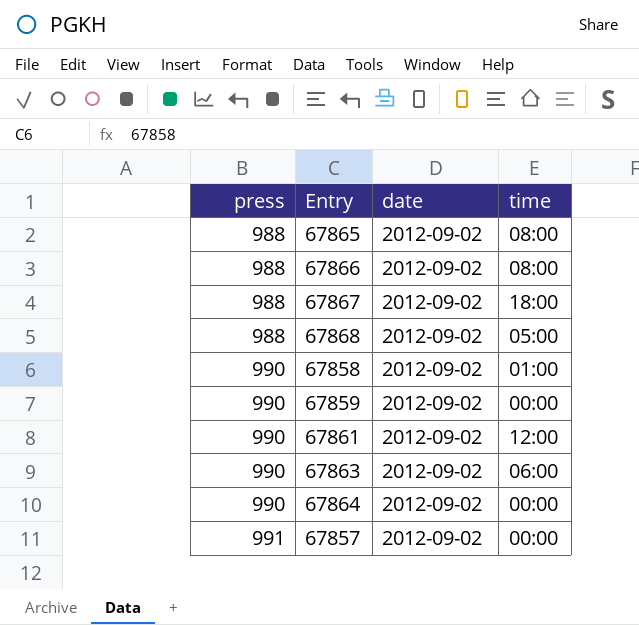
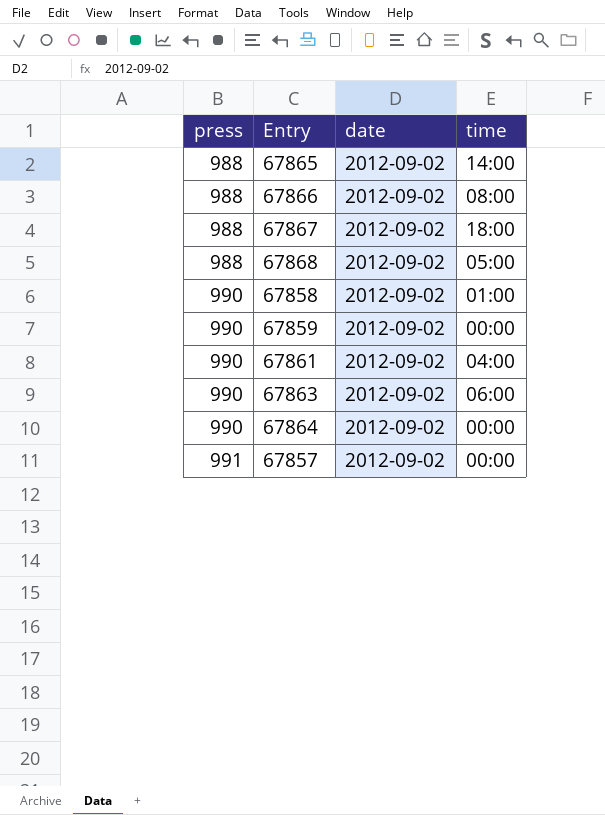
67865 | time: 08:00 -> 14:00
67861 | time: 12:00 -> 04:00

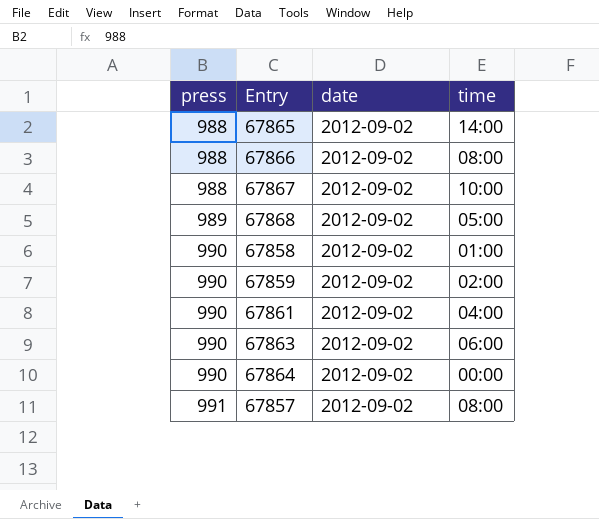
67867 | time: 18:00 -> 10:00
67868 | press: 988 -> 989
67859 | time: 00:00 -> 02:00
67857 | time: 00:00 -> 08:00

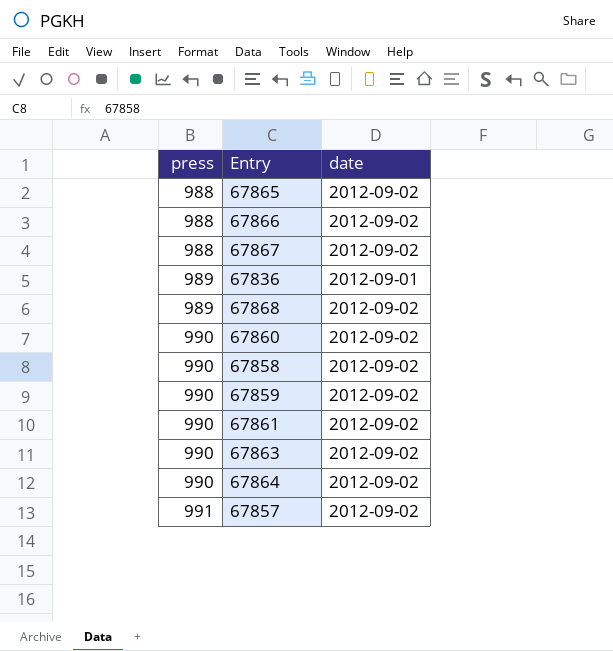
column time | position: 4 -> none
row 67836: none -> 989 | 2012-09-01
row 67860: none -> 990 | 2012-09-02

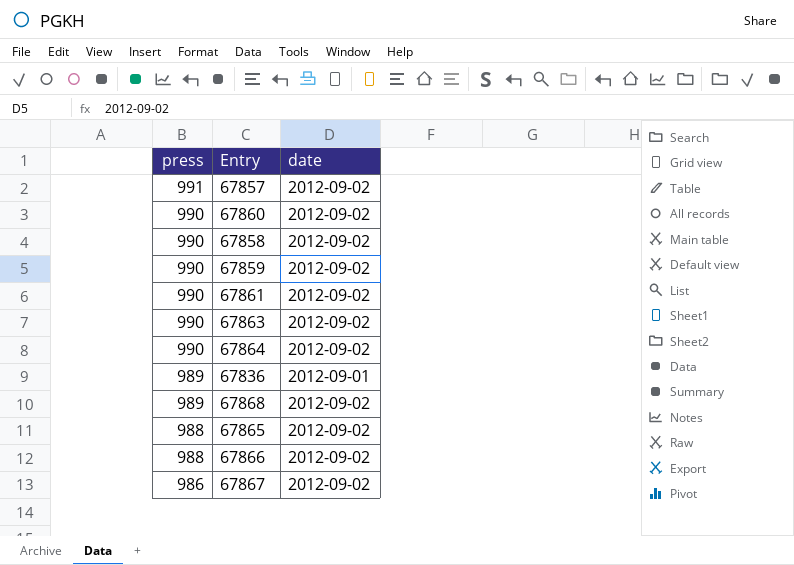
row order: press ascending -> press descending
67867 | press: 988 -> 986

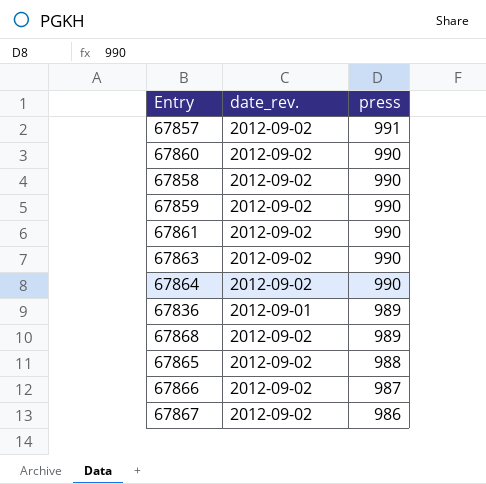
column name: date -> date_rev.
column press | position: 1 -> 3
67866 | press: 988 -> 987

